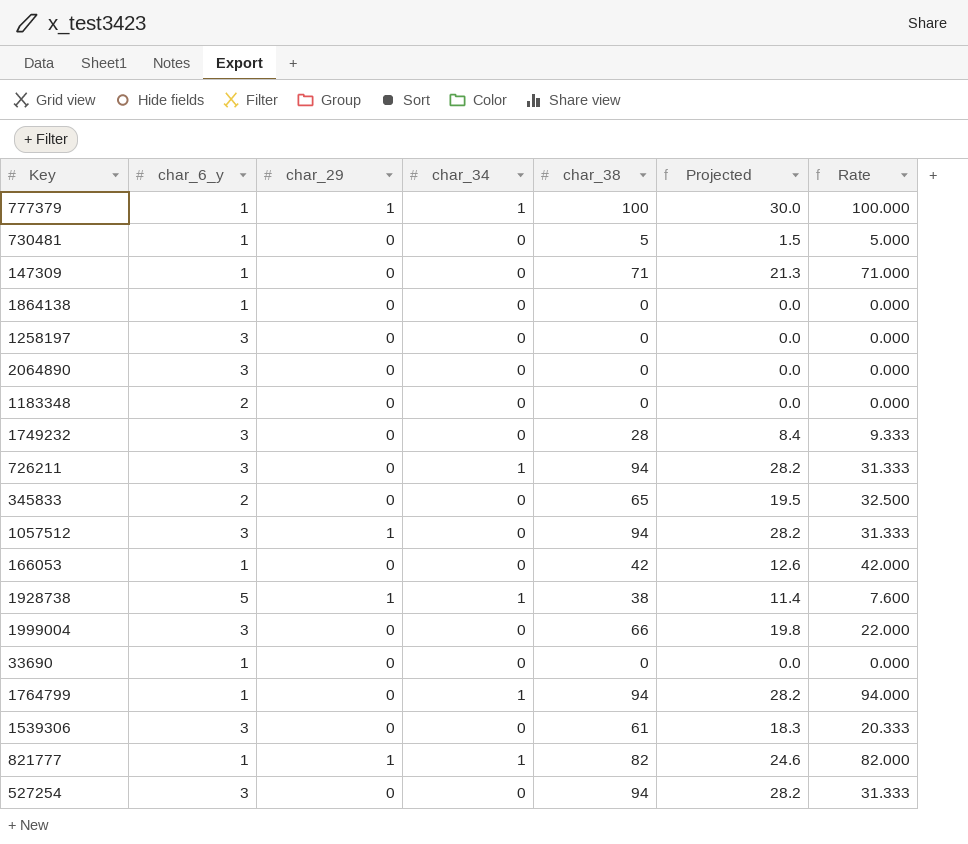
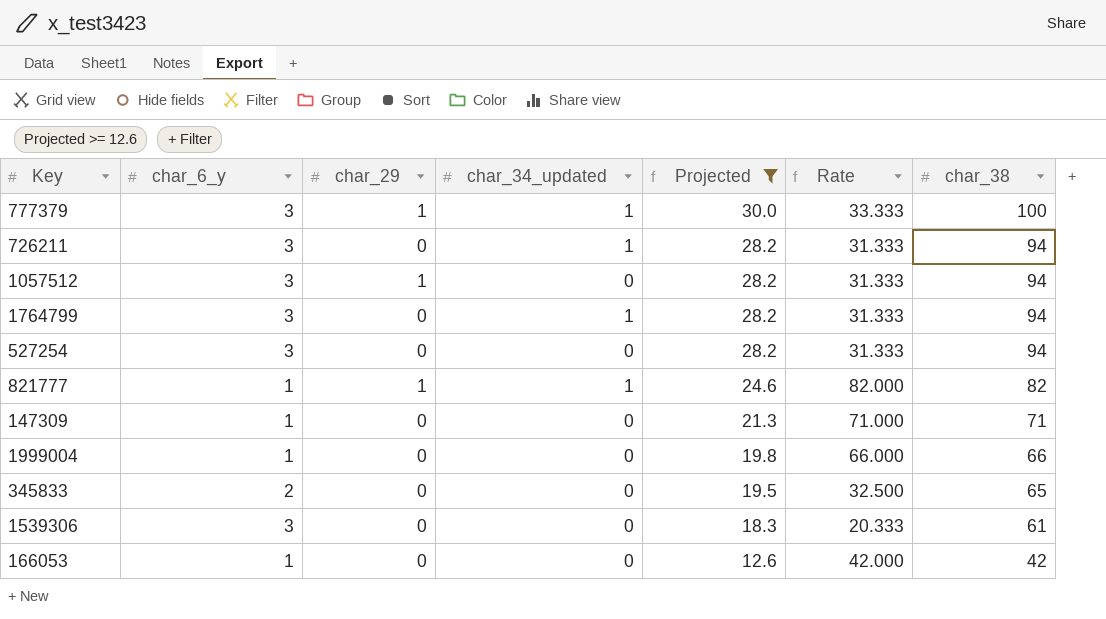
filter: none -> Projected >= 12.6
row order: none -> Projected descending
column name: char_34 -> char_34_updated
column char_38 | position: 5 -> 7
777379 | char_6_y: 1 -> 3
777379 | Rate: 100.000 -> 33.333
1764799 | char_6_y: 1 -> 3
1764799 | Rate: 94.000 -> 31.333
1999004 | char_6_y: 3 -> 1
1999004 | Rate: 22.000 -> 66.000

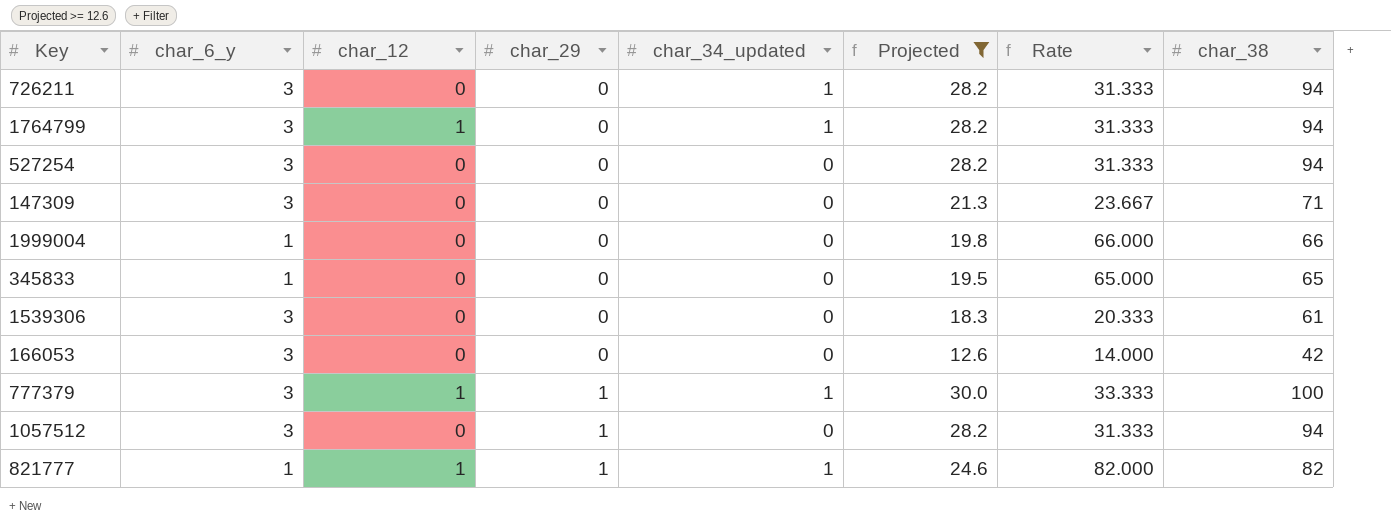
row order: Projected descending -> char_29 ascending
column char_12 | position: none -> 3
147309 | char_6_y: 1 -> 3
147309 | Rate: 71.000 -> 23.667
345833 | char_6_y: 2 -> 1
345833 | Rate: 32.500 -> 65.000
166053 | char_6_y: 1 -> 3
166053 | Rate: 42.000 -> 14.000

